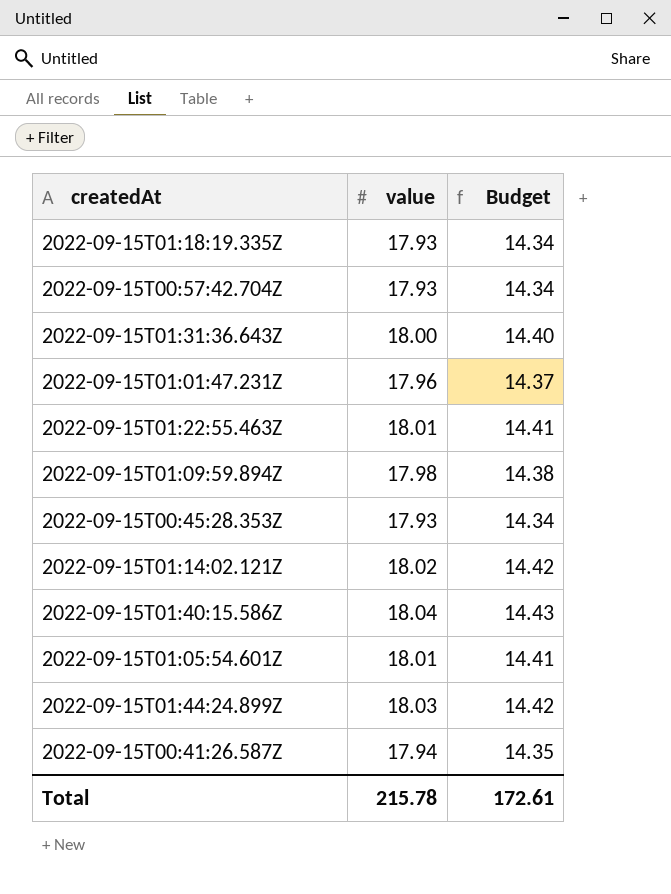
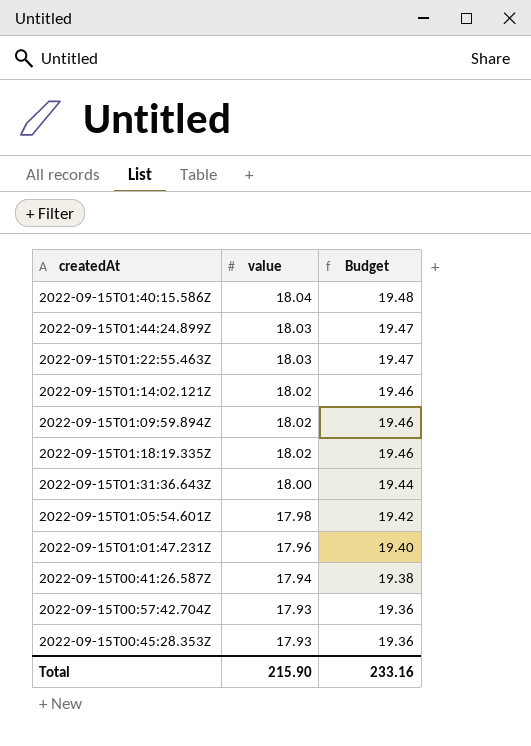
row order: none -> value descending
column Budget | formula: [value] * 0.8 -> [value] * 1.08
2022-09-15T01:22:55.463Z | value: 18.01 -> 18.03
2022-09-15T01:09:59.894Z | value: 17.98 -> 18.02
2022-09-15T01:18:19.335Z | value: 17.93 -> 18.02
2022-09-15T01:05:54.601Z | value: 18.01 -> 17.98
Total | value: 215.78 -> 215.90
Total | Budget: 172.61 -> 233.16

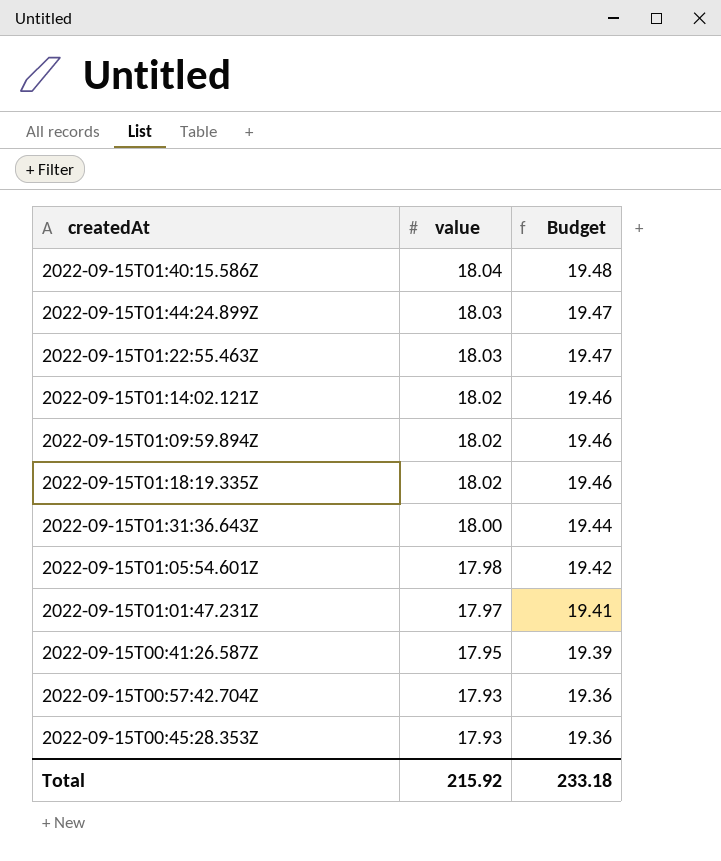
2022-09-15T01:01:47.231Z | value: 17.96 -> 17.97
2022-09-15T01:01:47.231Z | Budget: 19.40 -> 19.41
2022-09-15T00:41:26.587Z | value: 17.94 -> 17.95
2022-09-15T00:41:26.587Z | Budget: 19.38 -> 19.39
Total | value: 215.90 -> 215.92
Total | Budget: 233.16 -> 233.18

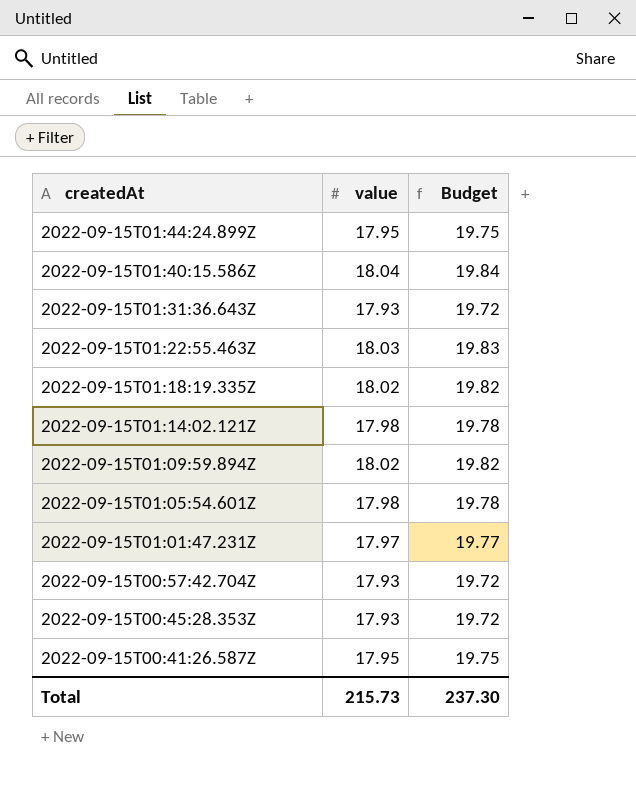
row order: value descending -> createdAt descending
column Budget | formula: [value] * 1.08 -> [value] * 1.1
2022-09-15T01:44:24.899Z | value: 18.03 -> 17.95
2022-09-15T01:31:36.643Z | value: 18.00 -> 17.93
2022-09-15T01:14:02.121Z | value: 18.02 -> 17.98
Total | value: 215.92 -> 215.73
Total | Budget: 233.18 -> 237.30

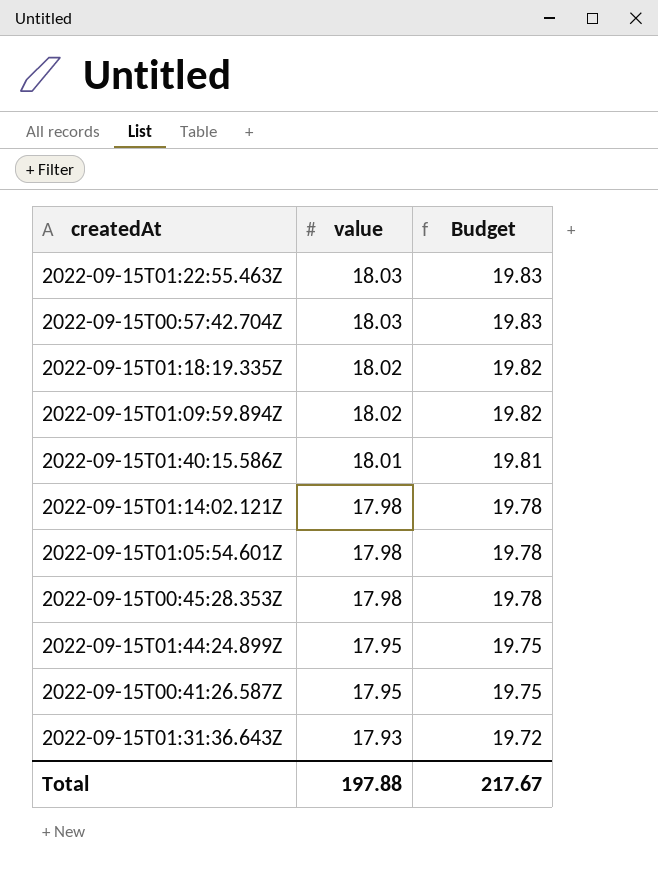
row order: createdAt descending -> value descending
row 2022-09-15T01:01:47.231Z: 17.97 | 19.77 -> none
2022-09-15T00:57:42.704Z | value: 17.93 -> 18.03
2022-09-15T00:57:42.704Z | Budget: 19.72 -> 19.83
2022-09-15T01:40:15.586Z | value: 18.04 -> 18.01
2022-09-15T01:40:15.586Z | Budget: 19.84 -> 19.81
2022-09-15T00:45:28.353Z | value: 17.93 -> 17.98
2022-09-15T00:45:28.353Z | Budget: 19.72 -> 19.78
Total | value: 215.73 -> 197.88
Total | Budget: 237.30 -> 217.67

